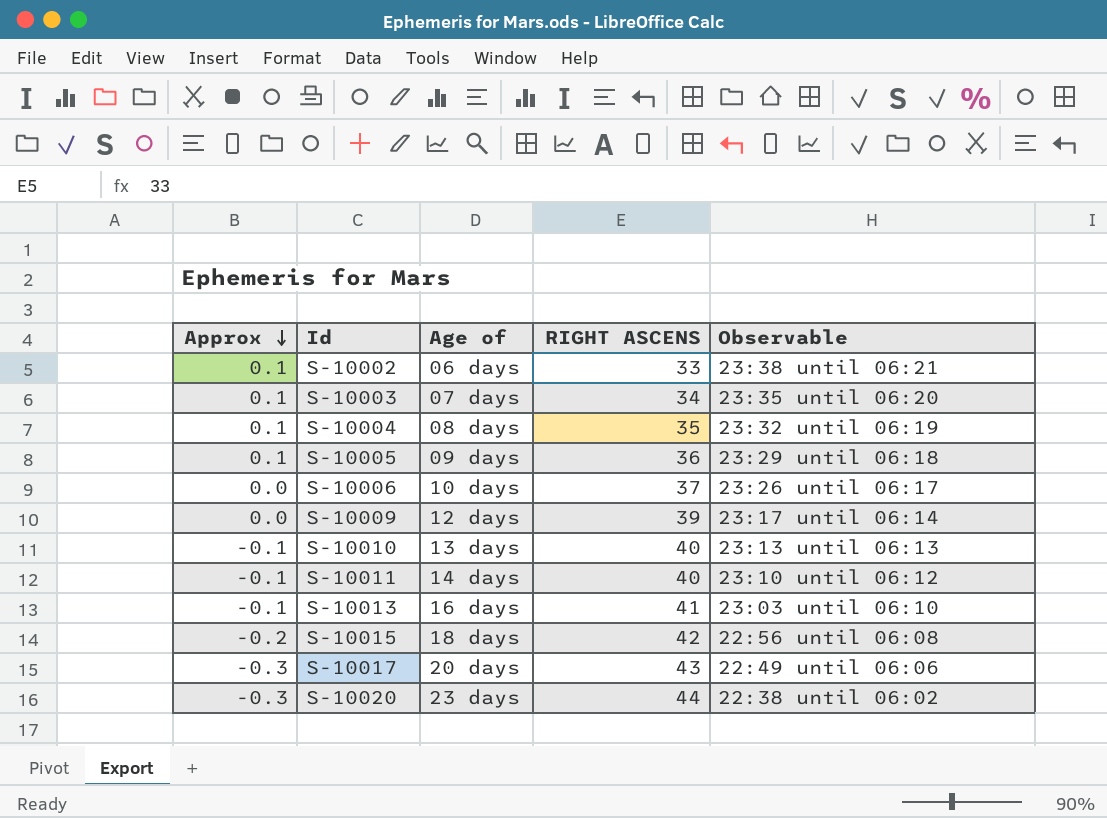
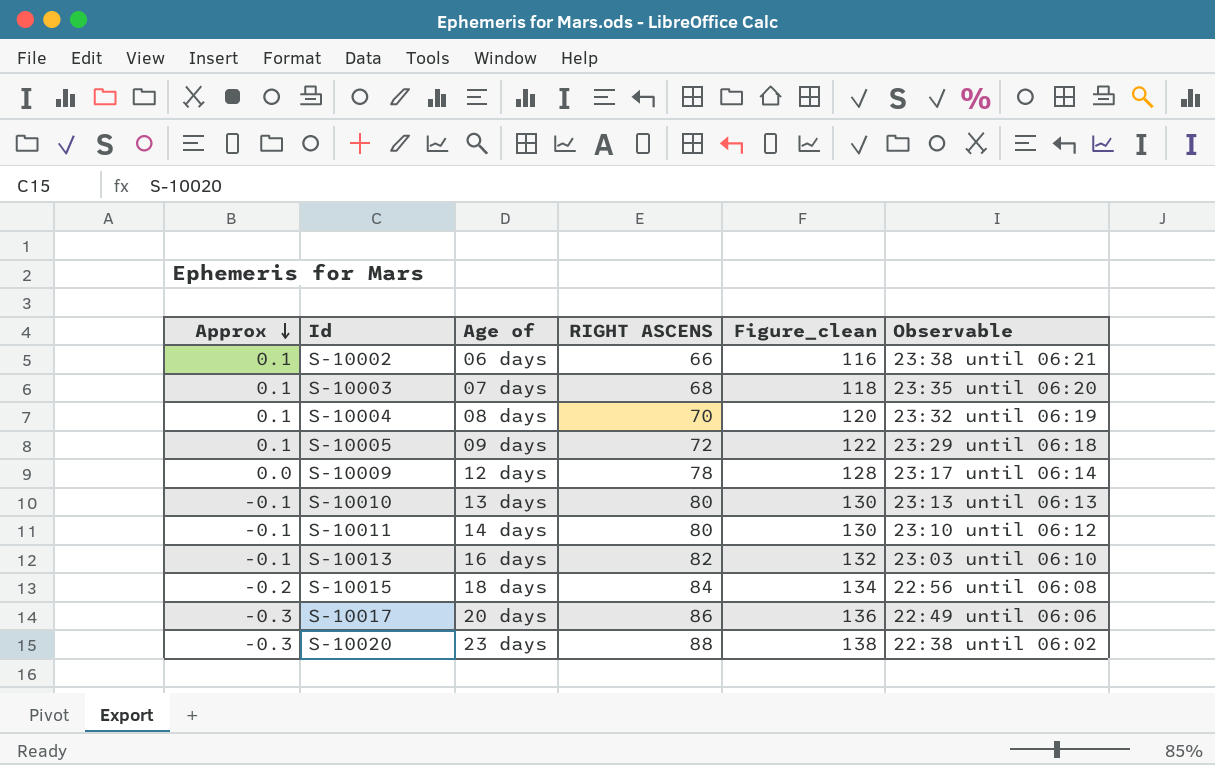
column Figure_clean | formula: none -> [RIGHT ASCENS] + 50
row S-10006: 0.0 | 10 days | 37 | 23:26 until 06:17 -> none
S-10002 | RIGHT ASCENS: 33 -> 66
S-10003 | RIGHT ASCENS: 34 -> 68
S-10004 | RIGHT ASCENS: 35 -> 70
S-10005 | RIGHT ASCENS: 36 -> 72
S-10009 | RIGHT ASCENS: 39 -> 78
S-10010 | RIGHT ASCENS: 40 -> 80
S-10011 | RIGHT ASCENS: 40 -> 80
S-10013 | RIGHT ASCENS: 41 -> 82
S-10015 | RIGHT ASCENS: 42 -> 84
S-10017 | RIGHT ASCENS: 43 -> 86
S-10020 | RIGHT ASCENS: 44 -> 88

